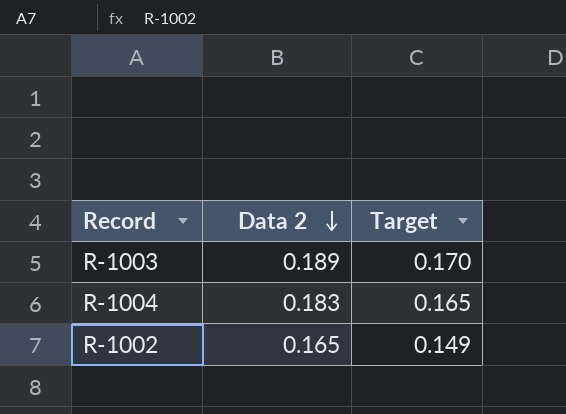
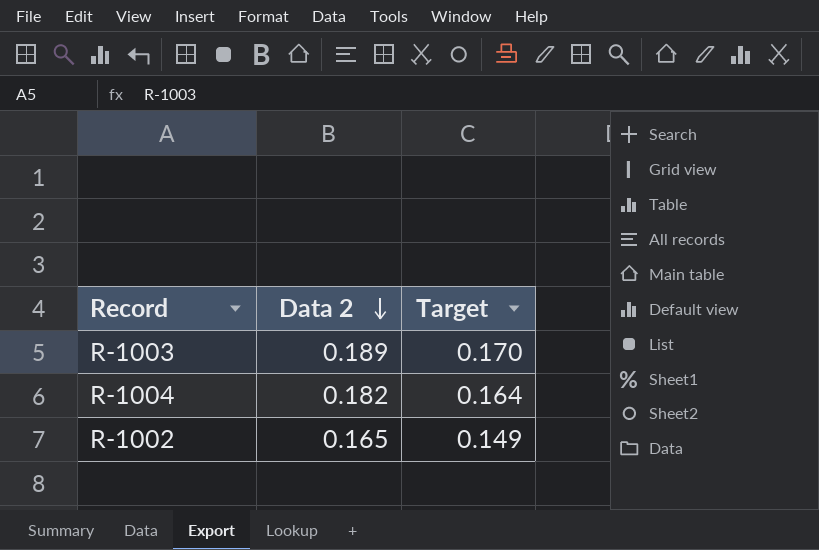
R-1004 | Data 2: 0.183 -> 0.182
R-1004 | Target: 0.165 -> 0.164

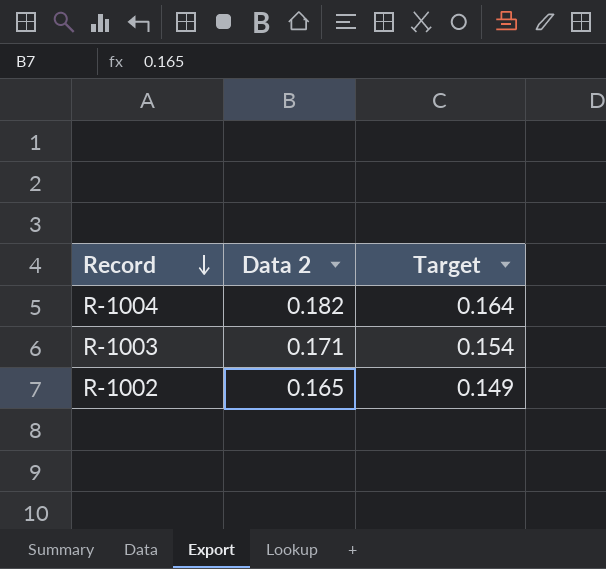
row order: Data 2 descending -> Record descending
R-1003 | Data 2: 0.189 -> 0.171
R-1003 | Target: 0.170 -> 0.154

